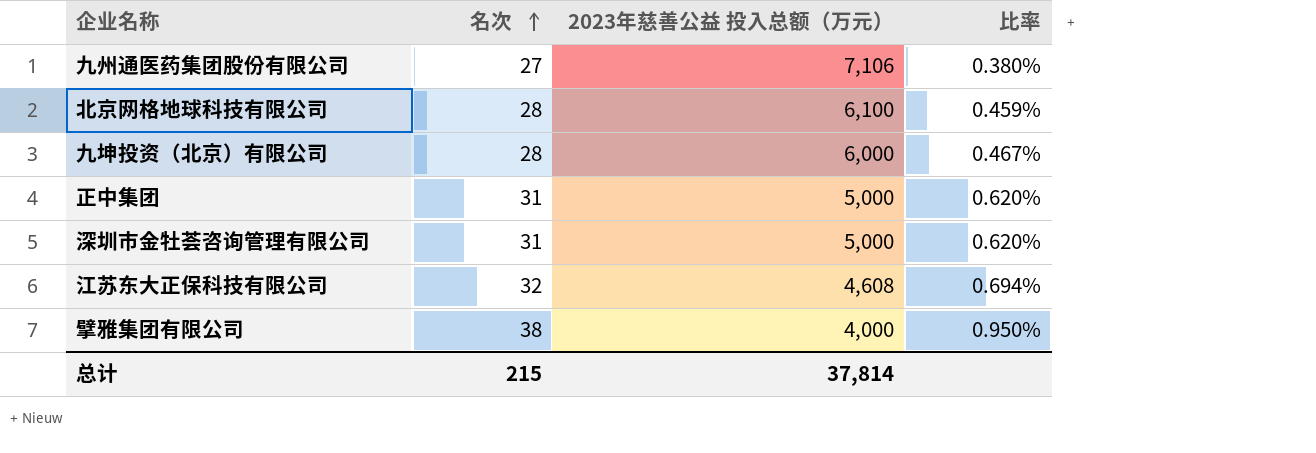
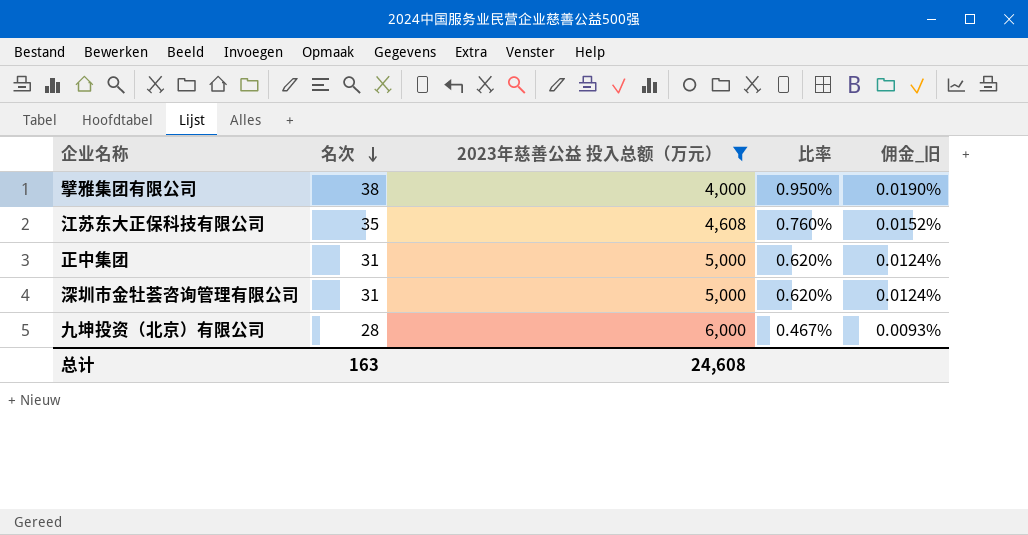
filter: none -> 2023年慈善公益 投入总额（万元） <= 6,000
row order: 名次 ascending -> 名次 descending
column 佣金_旧 | formula: none -> [比率] * 0.02
江苏东大正保科技有限公司 | 名次: 32 -> 35
江苏东大正保科技有限公司 | 比率: 0.694% -> 0.760%
总计 | 名次: 215 -> 163
总计 | 2023年慈善公益 投入总额（万元）: 37,814 -> 24,608

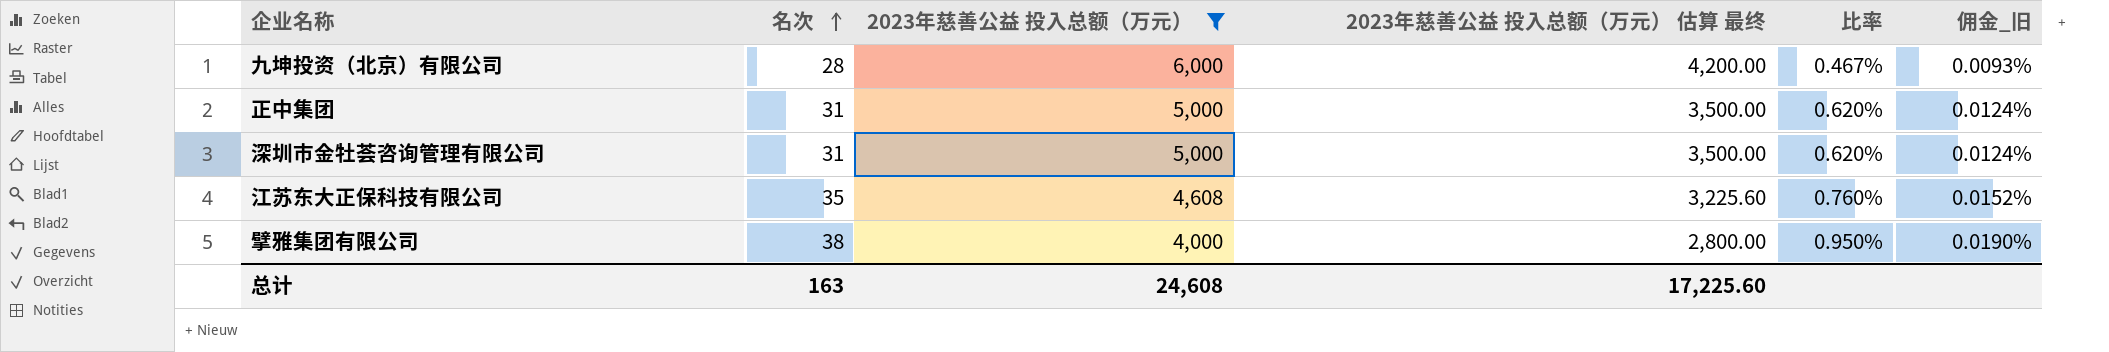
row order: 名次 descending -> 名次 ascending
column 2023年慈善公益 投入总额（万元） 估算 最终 | formula: none -> [2023年慈善公益 投入总额（万元）] * 0.7

